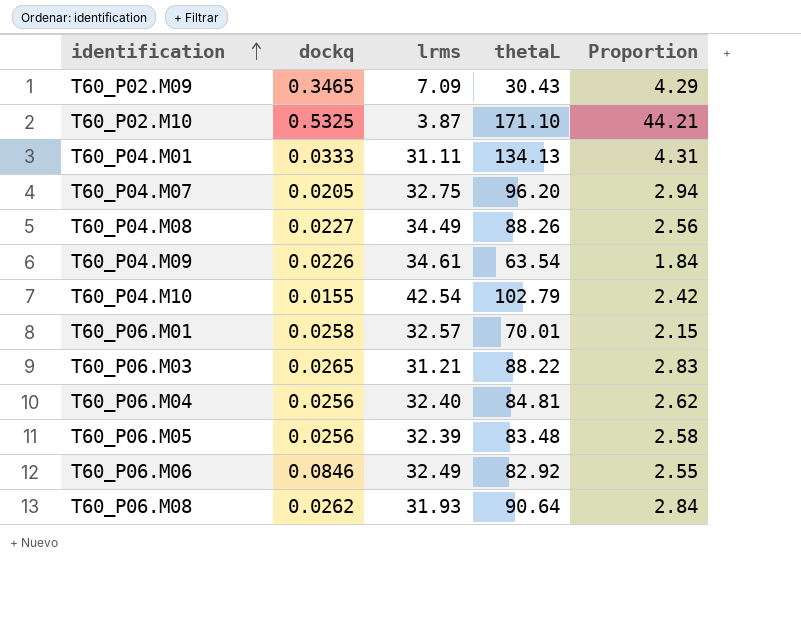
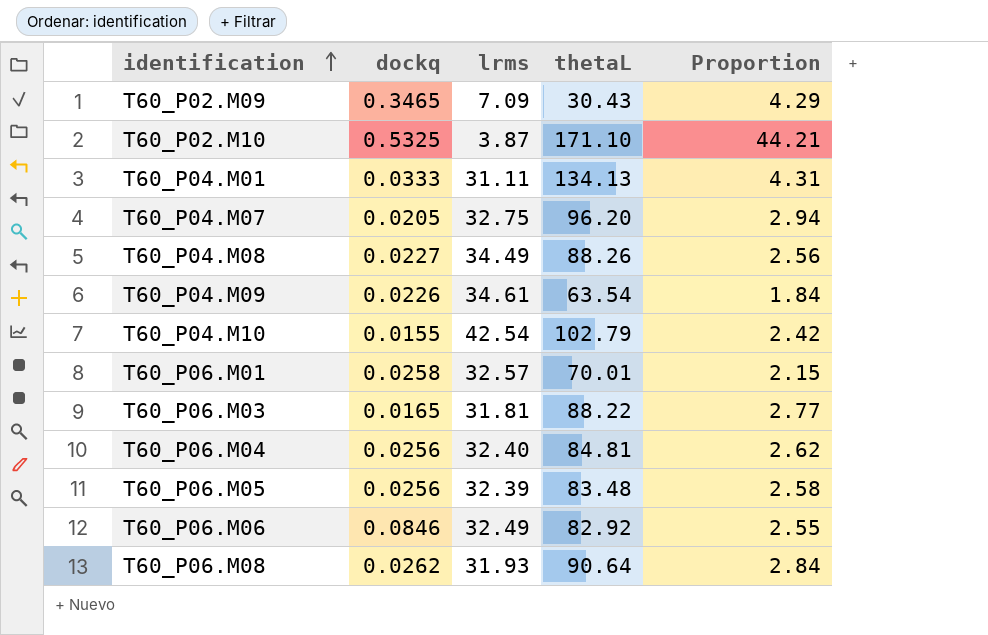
T60_P06.M03 | dockq: 0.0265 -> 0.0165
T60_P06.M03 | lrms: 31.21 -> 31.81
T60_P06.M03 | Proportion: 2.83 -> 2.77

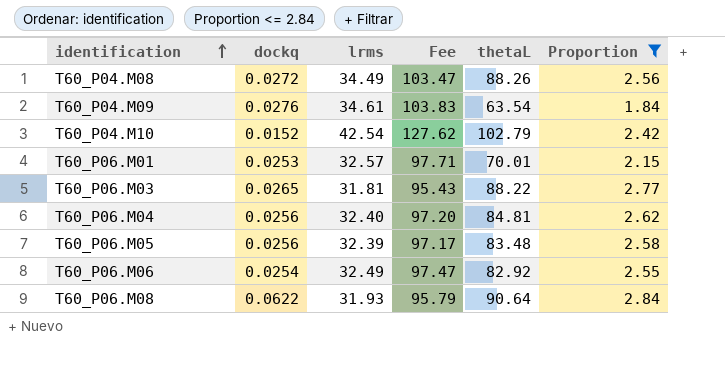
filter: none -> Proportion <= 2.84
column Fee | formula: none -> [lrms] * 3
T60_P04.M08 | dockq: 0.0227 -> 0.0272
T60_P04.M09 | dockq: 0.0226 -> 0.0276
T60_P04.M10 | dockq: 0.0155 -> 0.0152
T60_P06.M01 | dockq: 0.0258 -> 0.0253
T60_P06.M03 | dockq: 0.0165 -> 0.0265
T60_P06.M06 | dockq: 0.0846 -> 0.0254
T60_P06.M08 | dockq: 0.0262 -> 0.0622

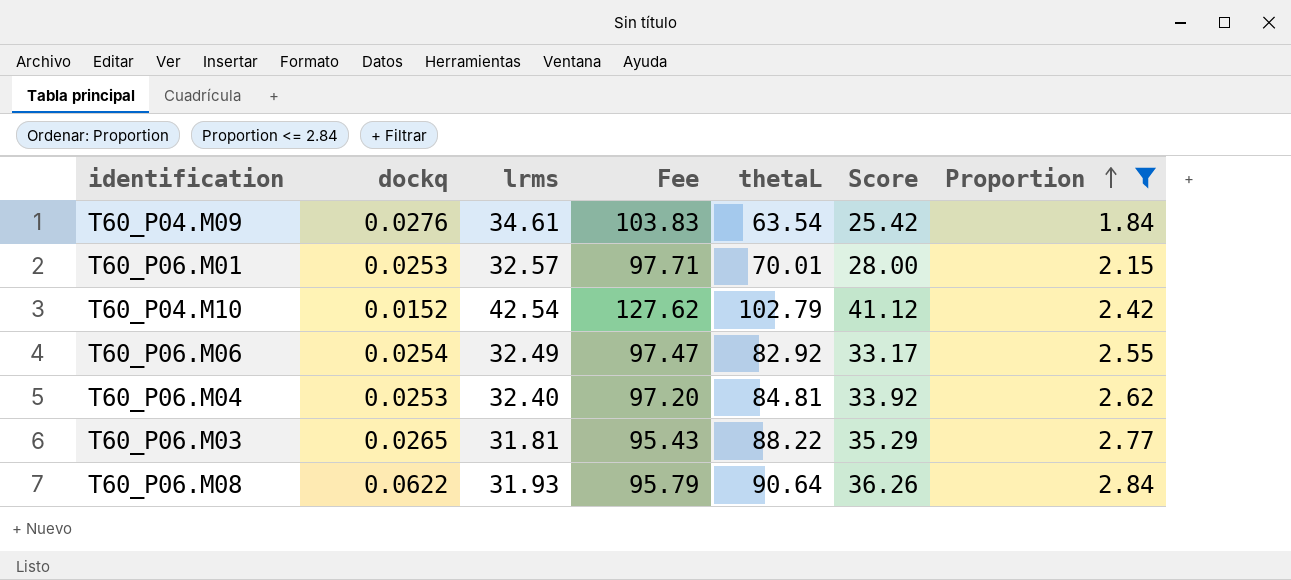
row order: identification ascending -> Proportion ascending
column Score | formula: none -> [thetaL] * 0.4
row T60_P04.M08: 0.0272 | 34.49 | 103.47 | 88.26 | 2.56 -> none
row T60_P06.M05: 0.0256 | 32.39 | 97.17 | 83.48 | 2.58 -> none
T60_P06.M04 | dockq: 0.0256 -> 0.0253

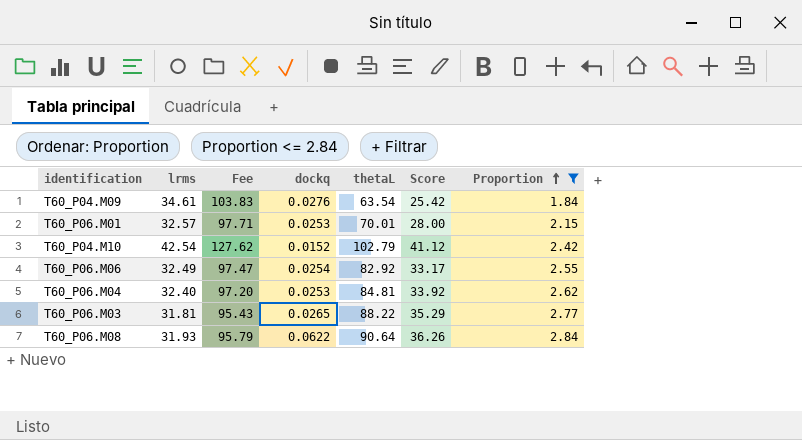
column dockq | position: 2 -> 4

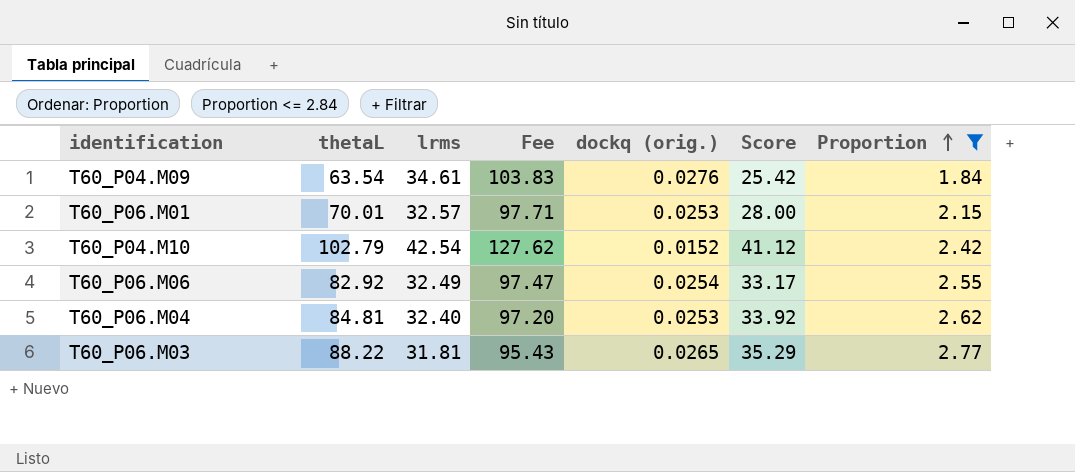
column thetaL | position: 5 -> 2
column name: dockq -> dockq (orig.)
row T60_P06.M08: 31.93 | 95.79 | 0.0622 | 90.64 | 36.26 | 2.84 -> none

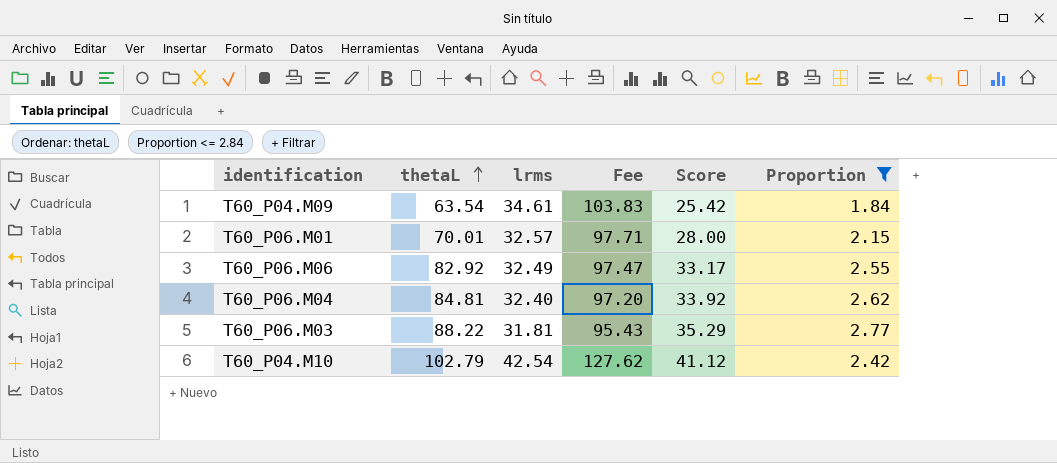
row order: Proportion ascending -> thetaL ascending
column dockq (orig.) | position: 5 -> none

